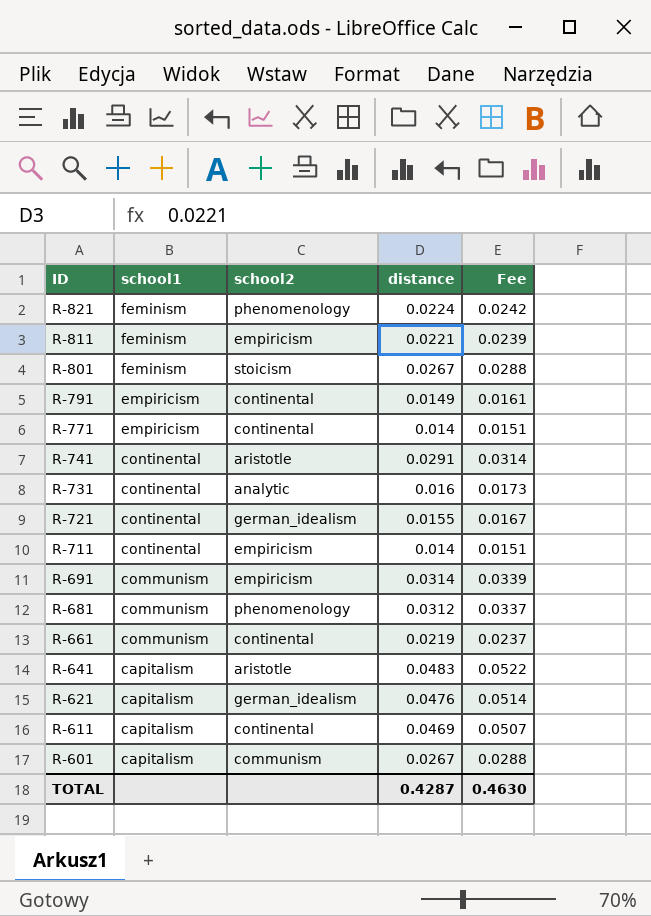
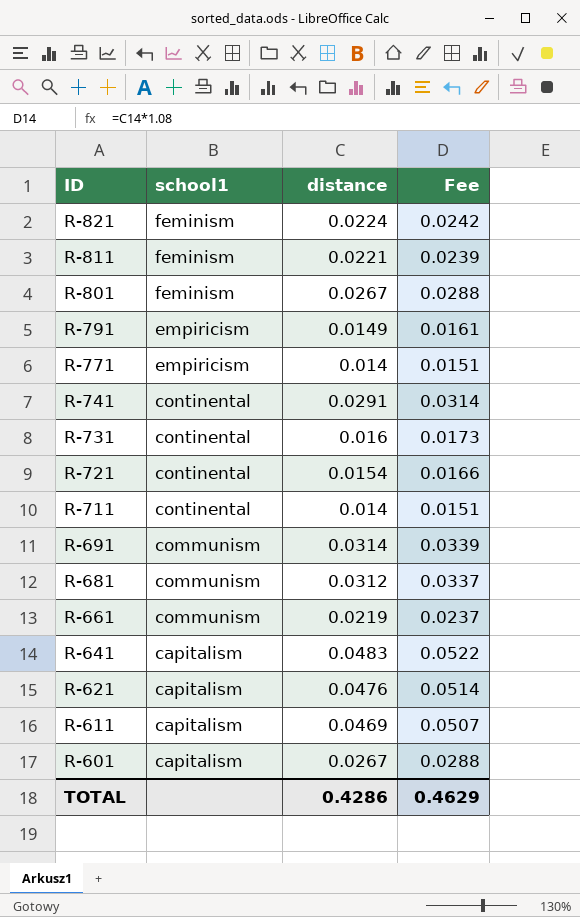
column school2 | position: 3 -> none
R-721 | distance: 0.0155 -> 0.0154
R-721 | Fee: 0.0167 -> 0.0166
TOTAL | distance: 0.4287 -> 0.4286
TOTAL | Fee: 0.4630 -> 0.4629

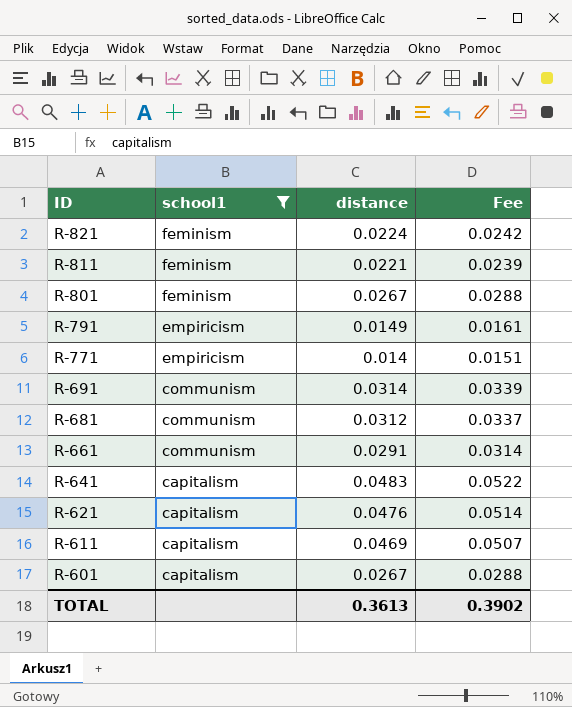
filter: none -> school1 != continental
R-661 | distance: 0.0219 -> 0.0291
R-661 | Fee: 0.0237 -> 0.0314
TOTAL | distance: 0.4286 -> 0.3613
TOTAL | Fee: 0.4629 -> 0.3902

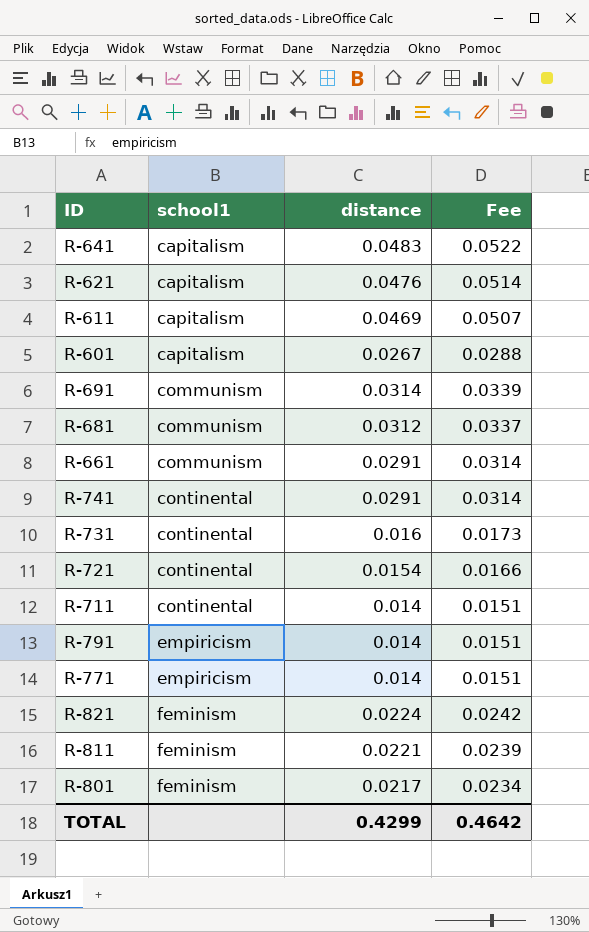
filter: school1 != continental -> none
row order: ID descending -> school1 ascending
R-791 | distance: 0.0149 -> 0.014
R-791 | Fee: 0.0161 -> 0.0151
R-801 | distance: 0.0267 -> 0.0217
R-801 | Fee: 0.0288 -> 0.0234
TOTAL | distance: 0.3613 -> 0.4299
TOTAL | Fee: 0.3902 -> 0.4642

